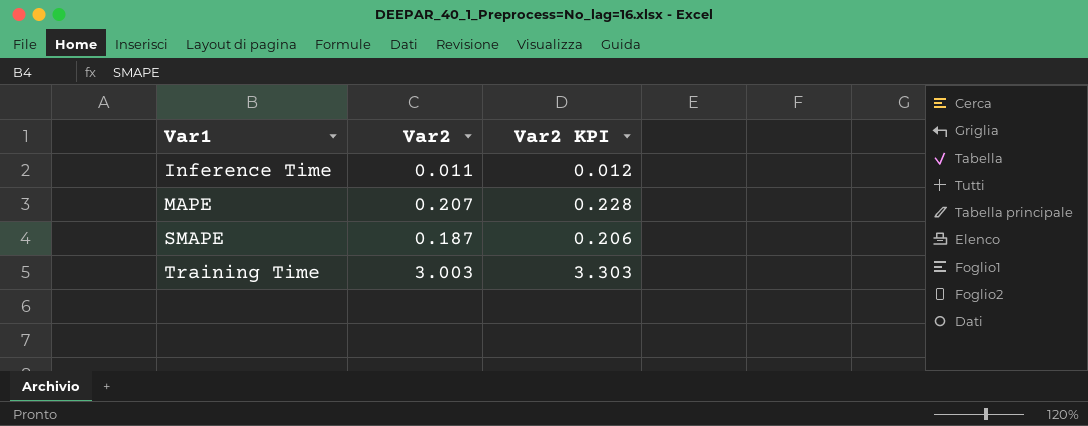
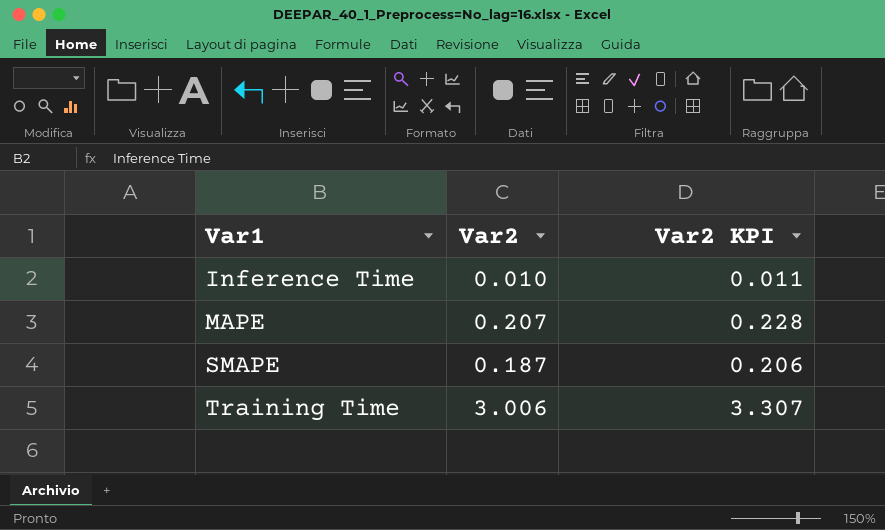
Inference Time | Var2: 0.011 -> 0.010
Inference Time | Var2 KPI: 0.012 -> 0.011
Training Time | Var2: 3.003 -> 3.006
Training Time | Var2 KPI: 3.303 -> 3.307

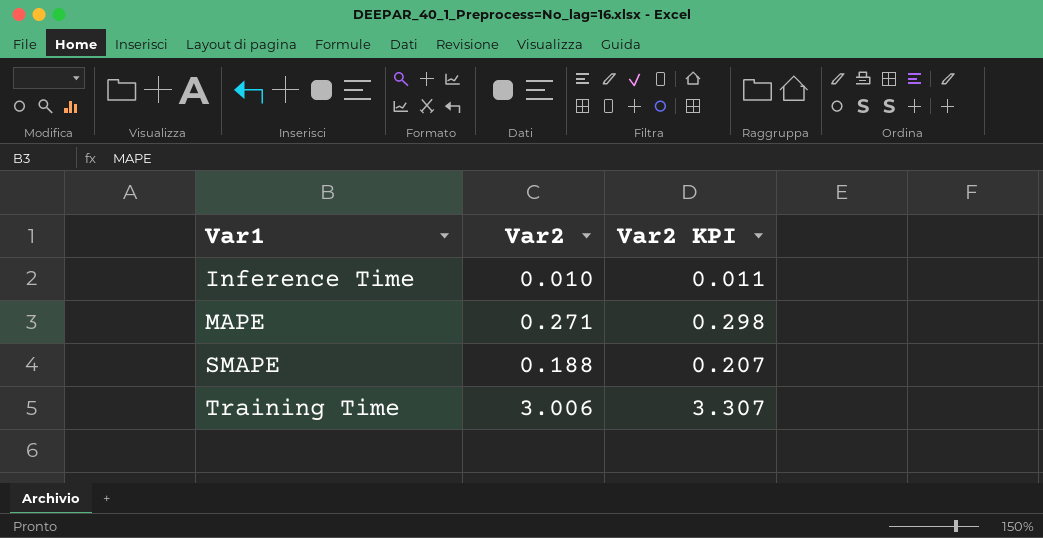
MAPE | Var2: 0.207 -> 0.271
MAPE | Var2 KPI: 0.228 -> 0.298
SMAPE | Var2: 0.187 -> 0.188
SMAPE | Var2 KPI: 0.206 -> 0.207

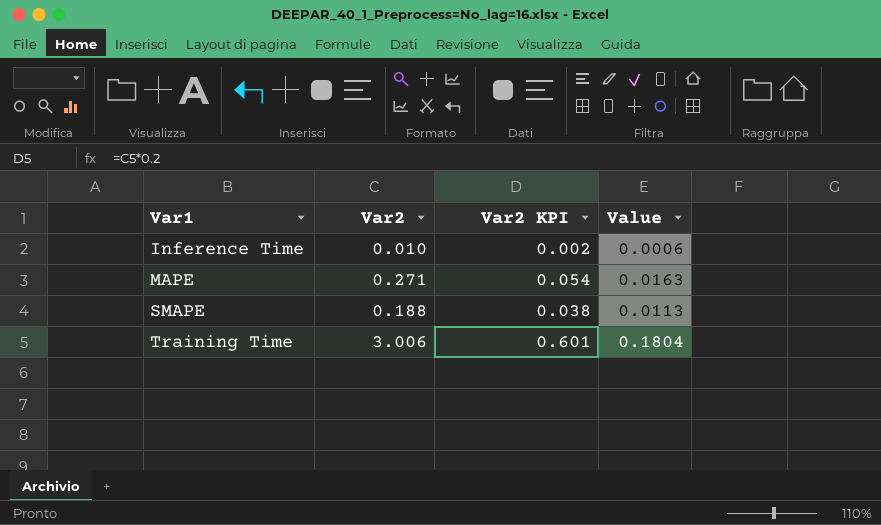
column Var2 KPI | formula: [Var2] * 1.1 -> [Var2] * 0.2
column Value | formula: none -> [Var2] * 0.06

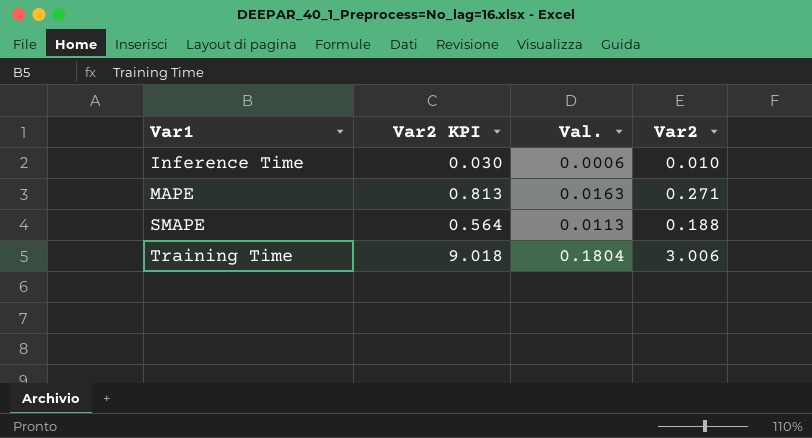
column Var2 KPI | formula: [Var2] * 0.2 -> [Var2] * 3
column name: Value -> Val.
column Var2 | position: 2 -> 4

